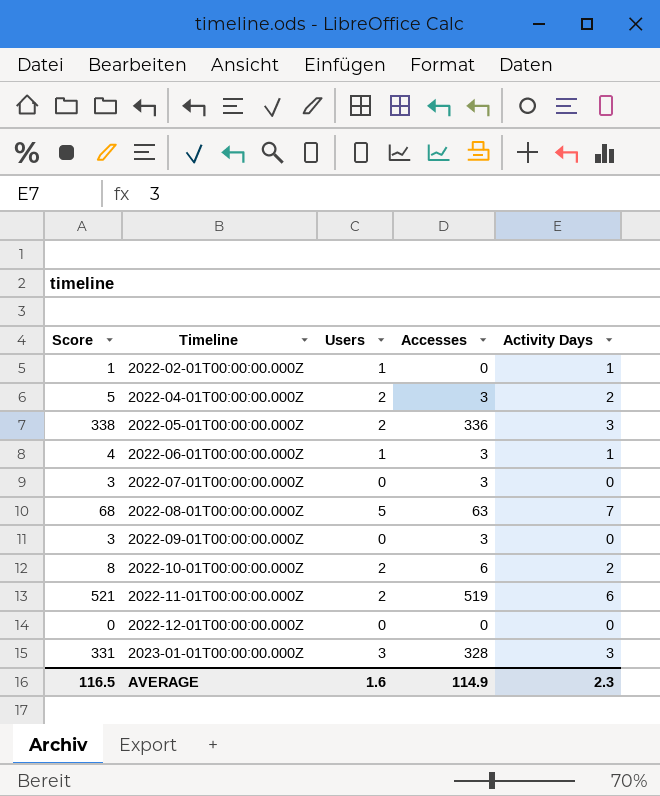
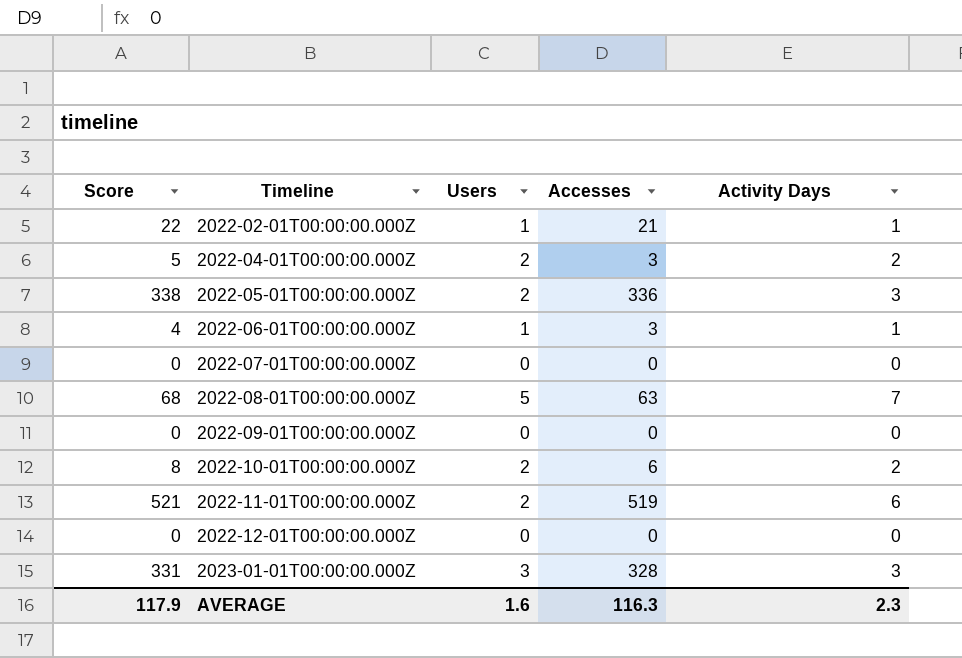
2022-02-01T00:00:00.000Z | Score: 1 -> 22
2022-02-01T00:00:00.000Z | Accesses: 0 -> 21
2022-07-01T00:00:00.000Z | Score: 3 -> 0
2022-07-01T00:00:00.000Z | Accesses: 3 -> 0
2022-09-01T00:00:00.000Z | Score: 3 -> 0
2022-09-01T00:00:00.000Z | Accesses: 3 -> 0
AVERAGE | Score: 116.5 -> 117.9
AVERAGE | Accesses: 114.9 -> 116.3

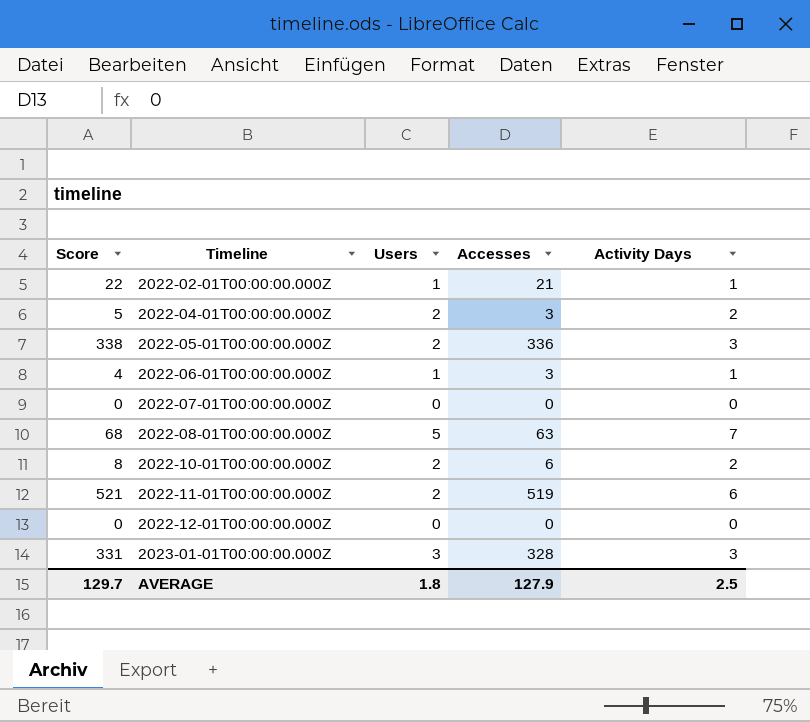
row 2022-09-01T00:00:00.000Z: 0 | 0 | 0 | 0 -> none
AVERAGE | Score: 117.9 -> 129.7
AVERAGE | Users: 1.6 -> 1.8
AVERAGE | Accesses: 116.3 -> 127.9
AVERAGE | Activity Days: 2.3 -> 2.5

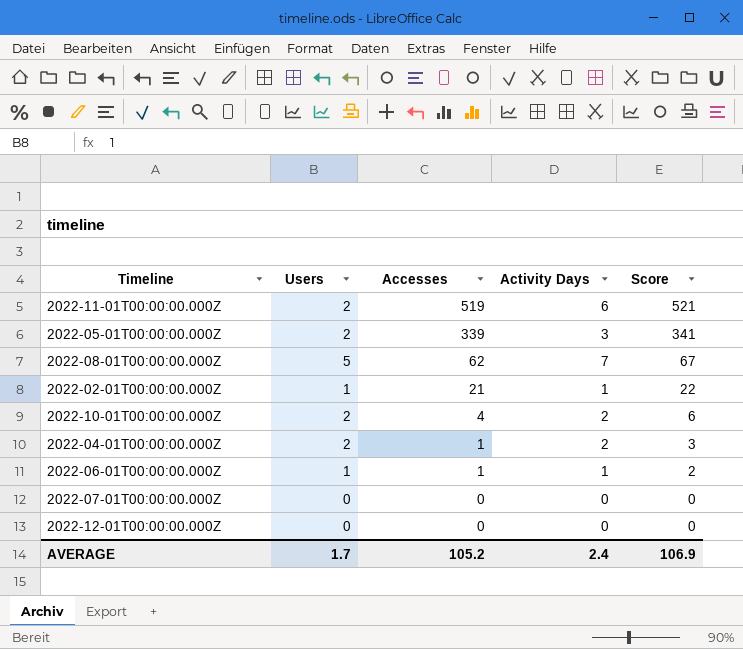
row order: Timeline ascending -> Accesses descending
column Score | position: 1 -> 5
row 2023-01-01T00:00:00.000Z: 331 | 3 | 328 | 3 -> none
2022-05-01T00:00:00.000Z | Accesses: 336 -> 339
2022-05-01T00:00:00.000Z | Score: 338 -> 341
2022-08-01T00:00:00.000Z | Accesses: 63 -> 62
2022-08-01T00:00:00.000Z | Score: 68 -> 67
2022-10-01T00:00:00.000Z | Accesses: 6 -> 4
2022-10-01T00:00:00.000Z | Score: 8 -> 6
2022-04-01T00:00:00.000Z | Accesses: 3 -> 1
2022-04-01T00:00:00.000Z | Score: 5 -> 3
2022-06-01T00:00:00.000Z | Accesses: 3 -> 1
2022-06-01T00:00:00.000Z | Score: 4 -> 2
AVERAGE | Users: 1.8 -> 1.7
AVERAGE | Accesses: 127.9 -> 105.2
AVERAGE | Activity Days: 2.5 -> 2.4
AVERAGE | Score: 129.7 -> 106.9

